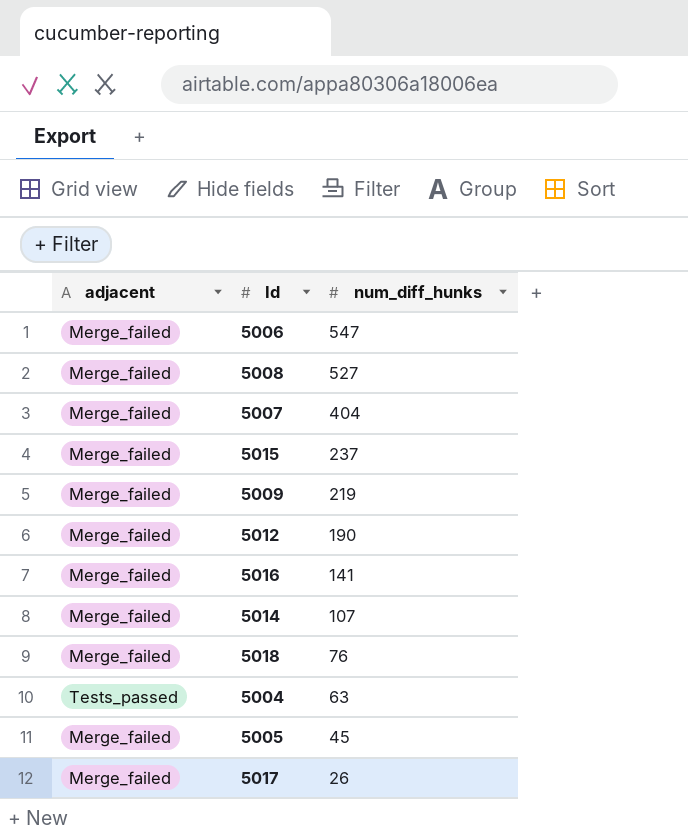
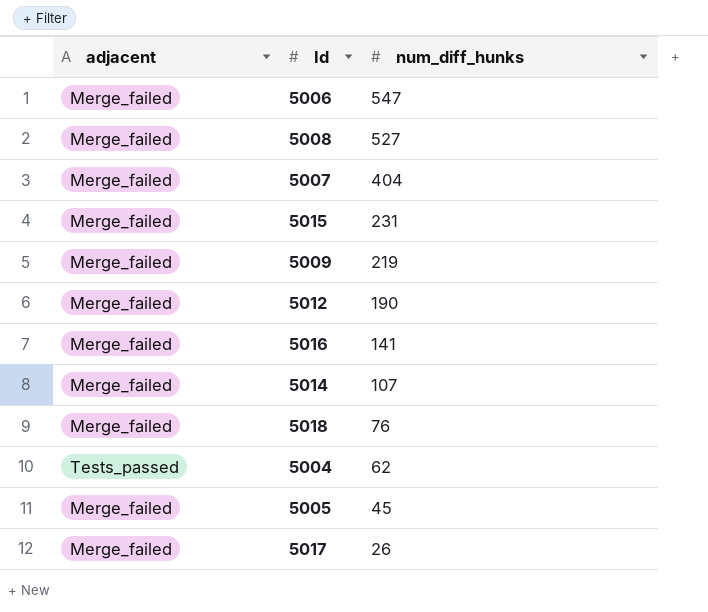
5015 | num_diff_hunks: 237 -> 231
5004 | num_diff_hunks: 63 -> 62

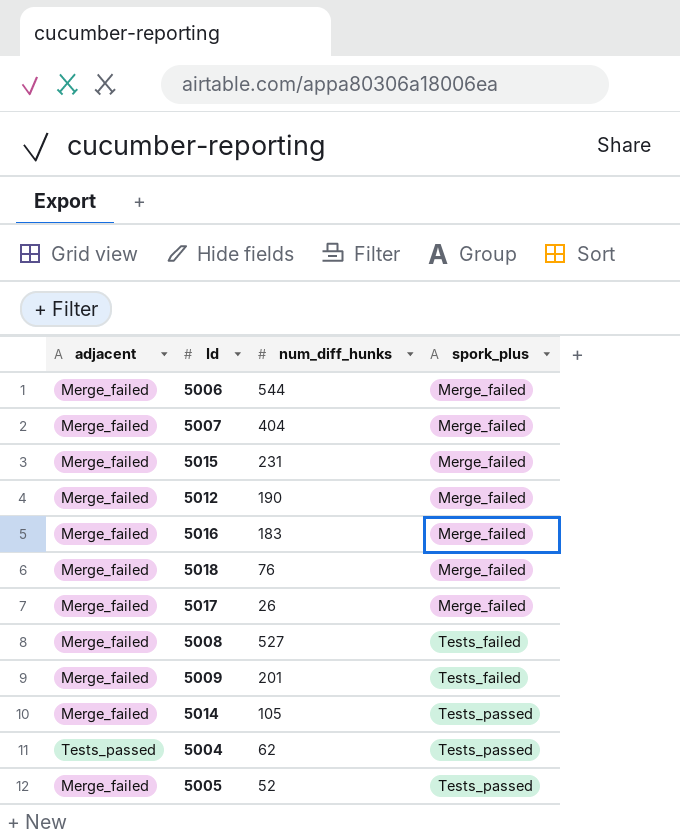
row order: num_diff_hunks descending -> spork_plus ascending
column spork_plus | position: none -> 4
5006 | num_diff_hunks: 547 -> 544
5016 | num_diff_hunks: 141 -> 183
5009 | num_diff_hunks: 219 -> 201
5014 | num_diff_hunks: 107 -> 105
5005 | num_diff_hunks: 45 -> 52

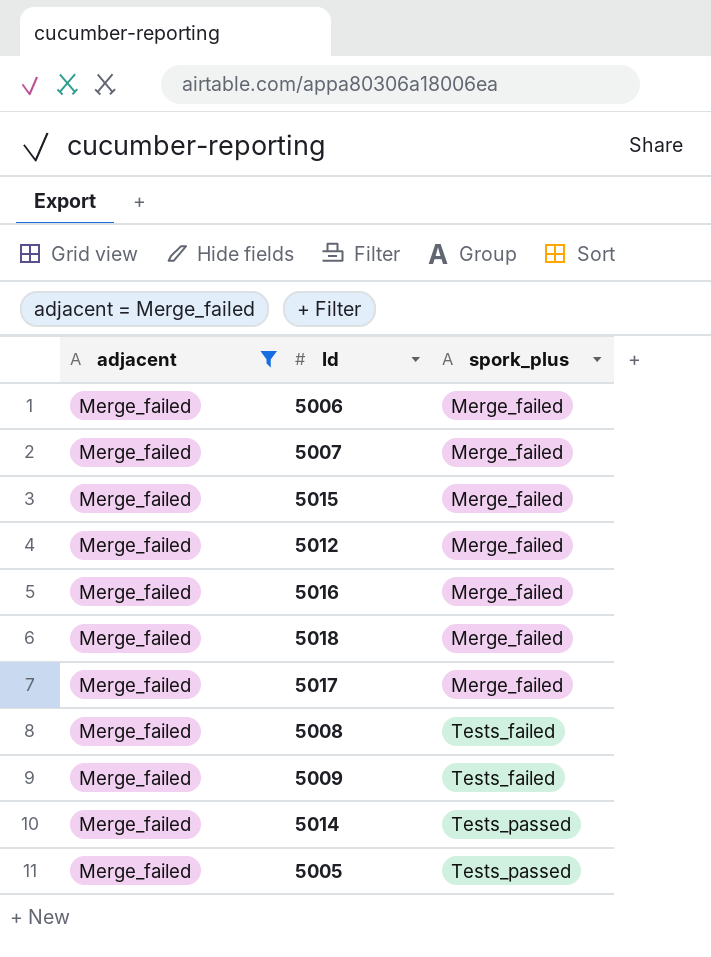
filter: none -> adjacent = Merge_failed
column num_diff_hunks | position: 3 -> none

